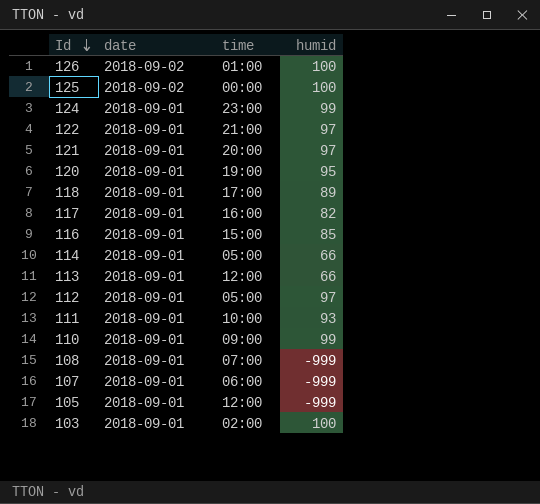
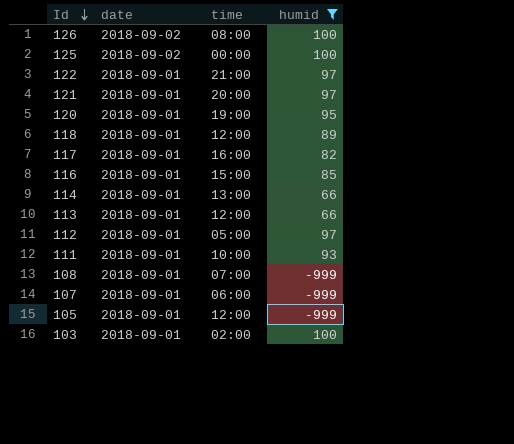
filter: none -> humid != 99
126 | time: 01:00 -> 08:00
118 | time: 17:00 -> 12:00
114 | time: 05:00 -> 13:00

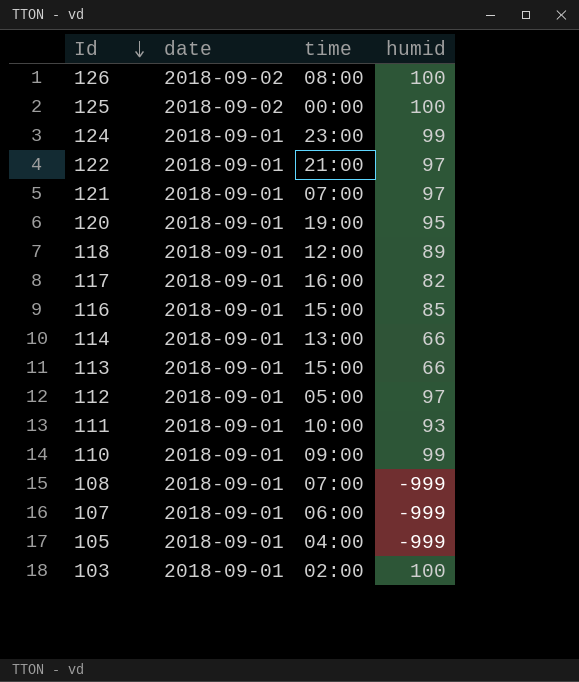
filter: humid != 99 -> none
121 | time: 20:00 -> 07:00
113 | time: 12:00 -> 15:00
105 | time: 12:00 -> 04:00

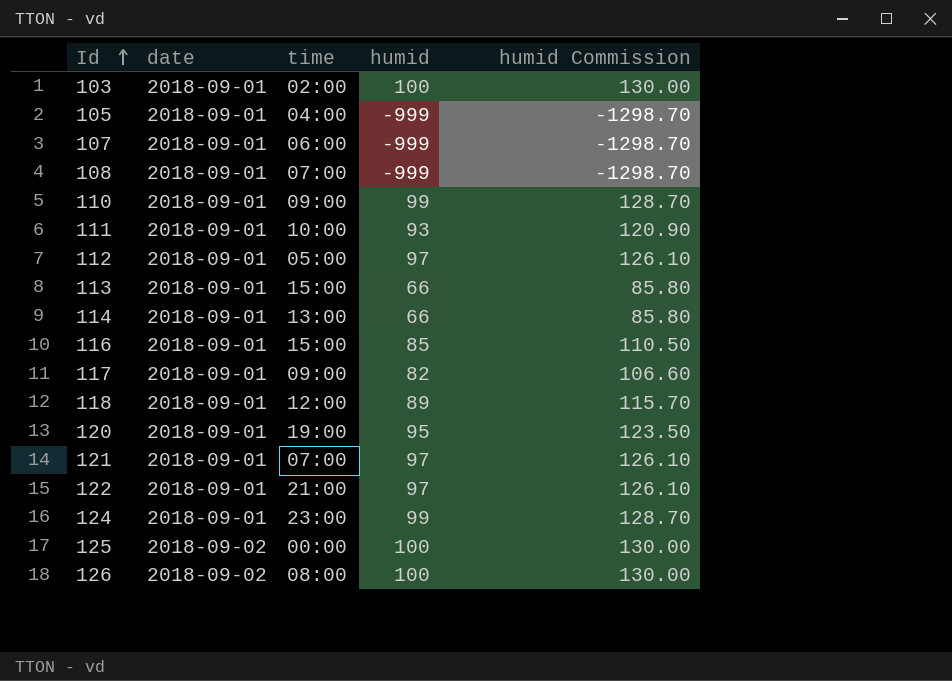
row order: Id descending -> Id ascending
column humid Commission | formula: none -> [humid] * 1.3
117 | time: 16:00 -> 09:00

